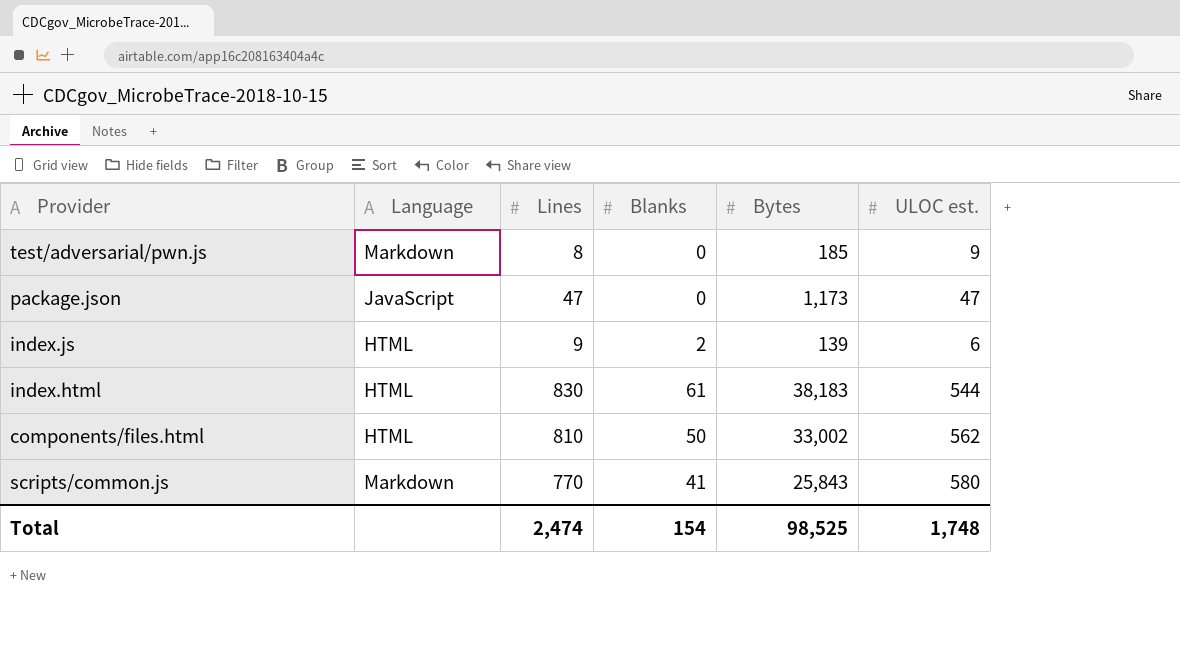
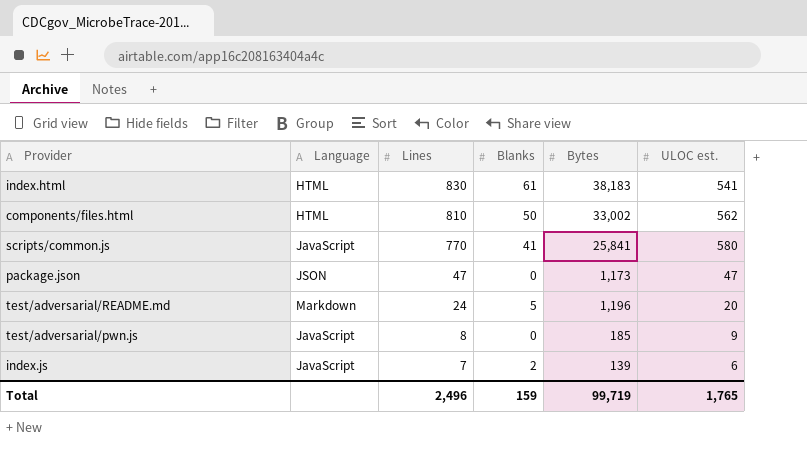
row order: none -> Lines descending
index.html | ULOC est.: 544 -> 541
scripts/common.js | Language: Markdown -> JavaScript
scripts/common.js | Bytes: 25,843 -> 25,841
package.json | Language: JavaScript -> JSON
row test/adversarial/README.md: none -> Markdown | 24 | 5 | 1,196 | 20
test/adversarial/pwn.js | Language: Markdown -> JavaScript
index.js | Language: HTML -> JavaScript
index.js | Lines: 9 -> 7
Total | Lines: 2,474 -> 2,496
Total | Blanks: 154 -> 159
Total | Bytes: 98,525 -> 99,719
Total | ULOC est.: 1,748 -> 1,765

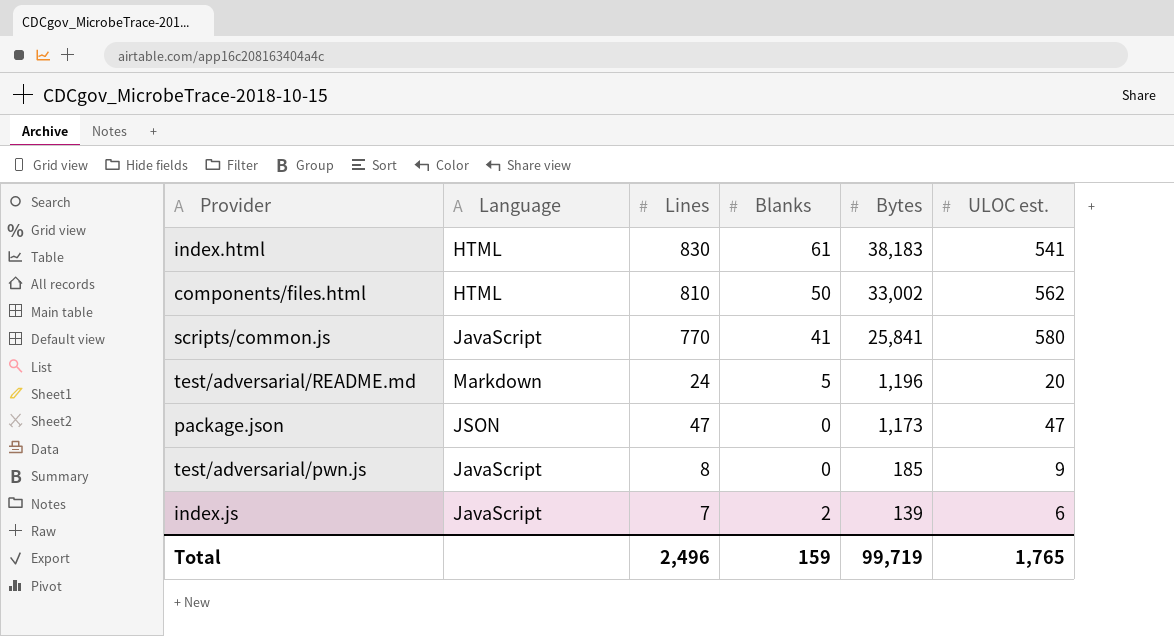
row order: Lines descending -> Bytes descending

